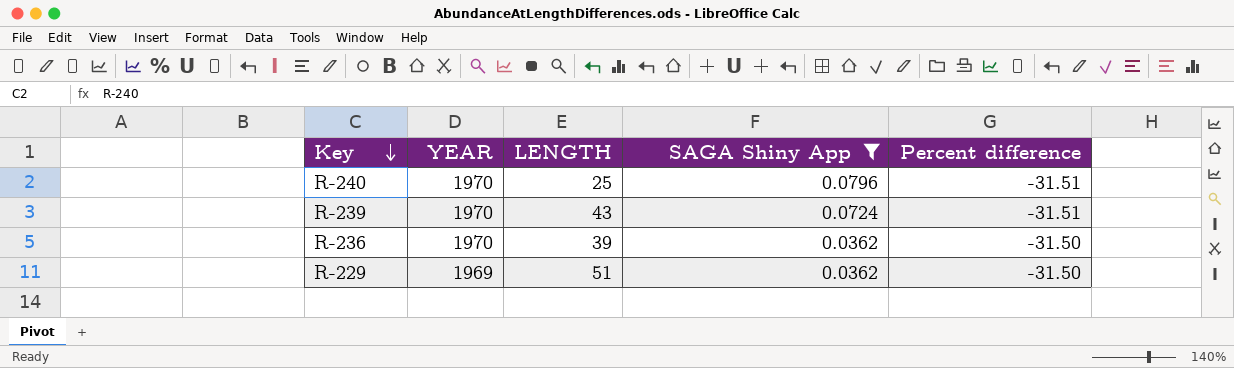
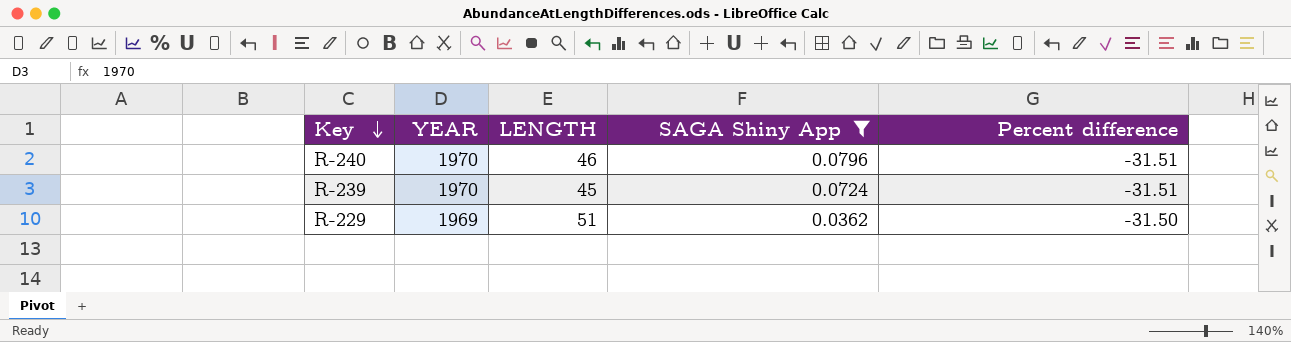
row R-236: 1970 | 39 | 0.0362 | -31.50 -> none
R-240 | LENGTH: 25 -> 46
R-239 | LENGTH: 43 -> 45

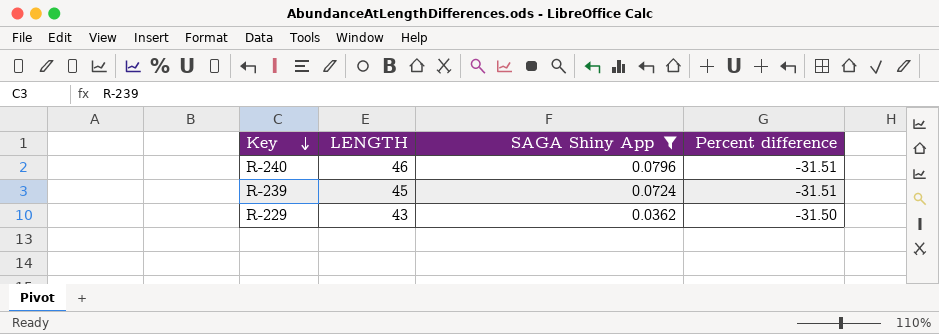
column YEAR | position: 2 -> none
R-229 | LENGTH: 51 -> 43

